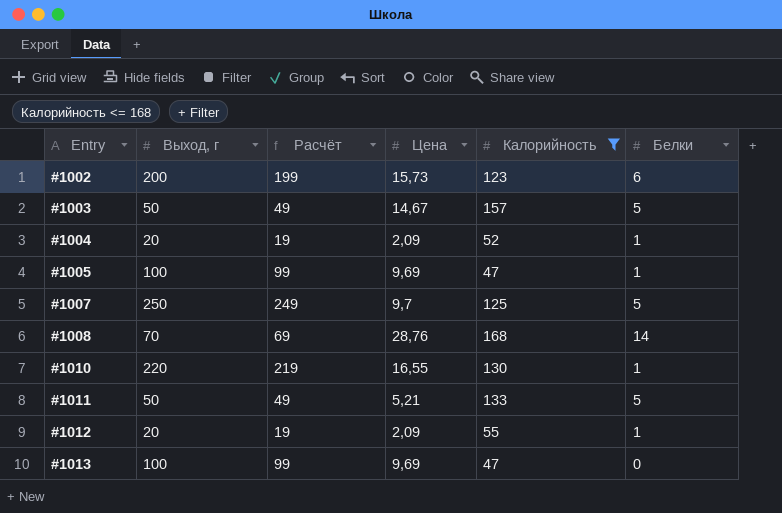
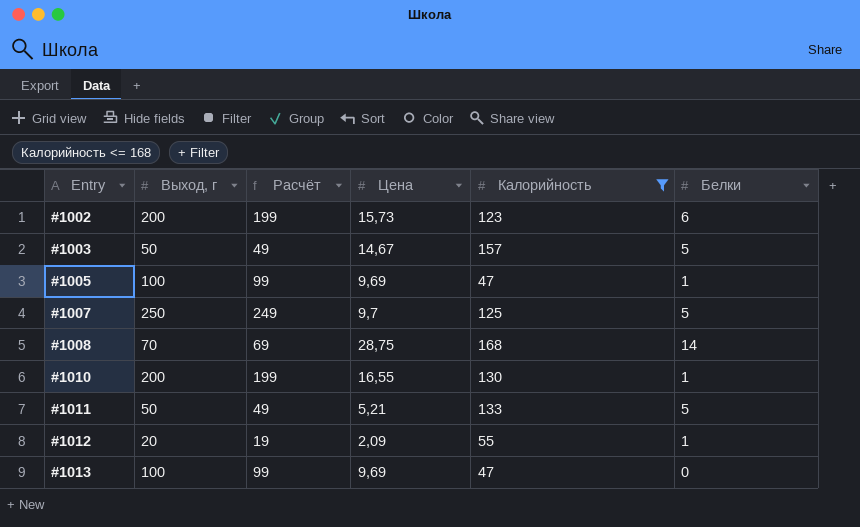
row #1004: 20 | 19 | 2,09 | 52 | 1 -> none
#1008 | Цена: 28,76 -> 28,75
#1010 | Выход, г: 220 -> 200
#1010 | Расчёт: 219 -> 199

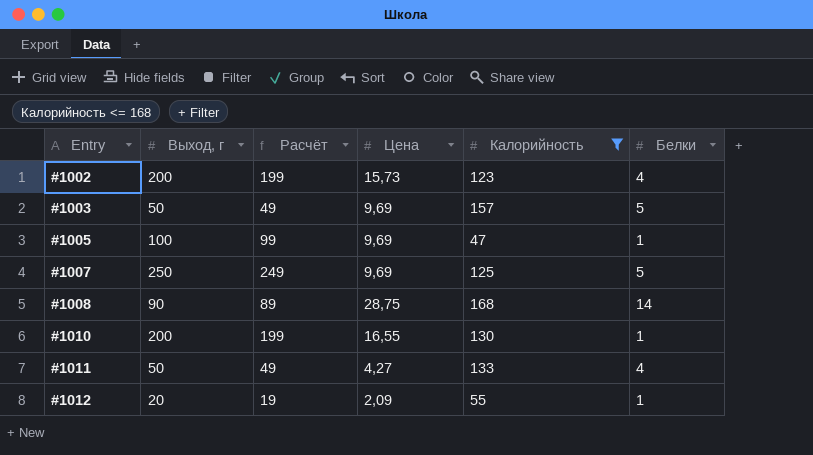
row #1013: 100 | 99 | 9,69 | 47 | 0 -> none
#1002 | Белки: 6 -> 4
#1003 | Цена: 14,67 -> 9,69
#1007 | Цена: 9,7 -> 9,69
#1008 | Выход, г: 70 -> 90
#1008 | Расчёт: 69 -> 89
#1011 | Цена: 5,21 -> 4,27
#1011 | Белки: 5 -> 4

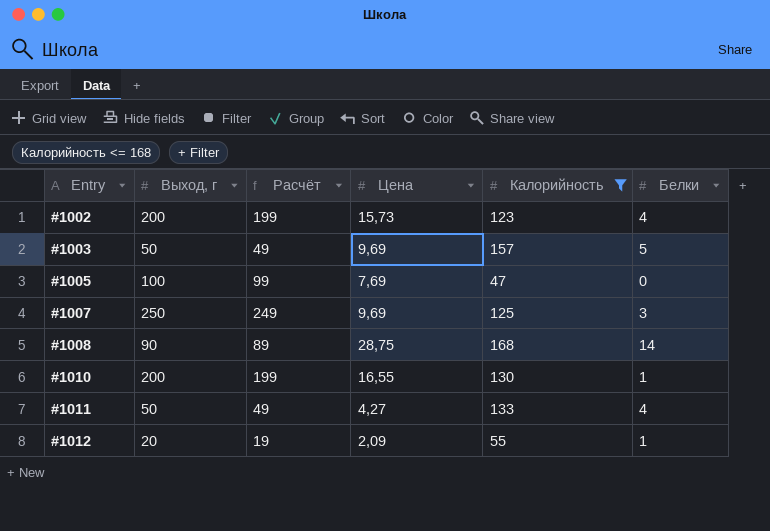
#1005 | Цена: 9,69 -> 7,69
#1005 | Белки: 1 -> 0
#1007 | Белки: 5 -> 3

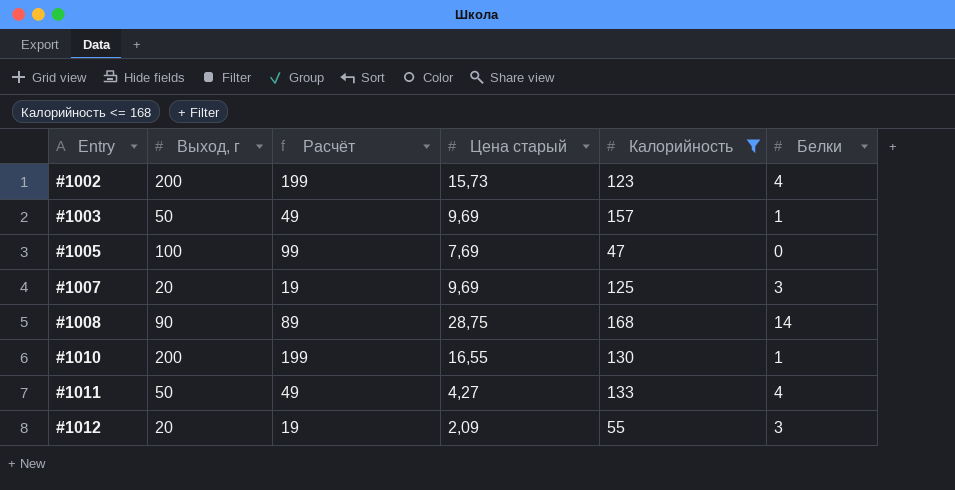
column name: Цена -> Цена старый
#1003 | Белки: 5 -> 1
#1007 | Выход, г: 250 -> 20
#1007 | Расчёт: 249 -> 19
#1012 | Белки: 1 -> 3

